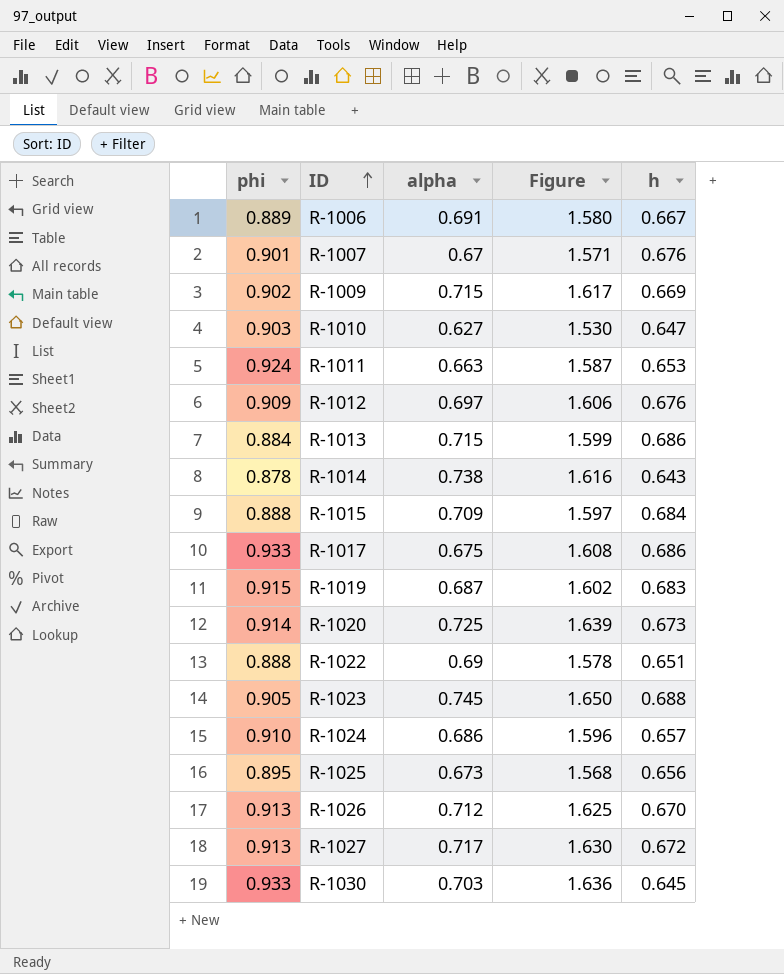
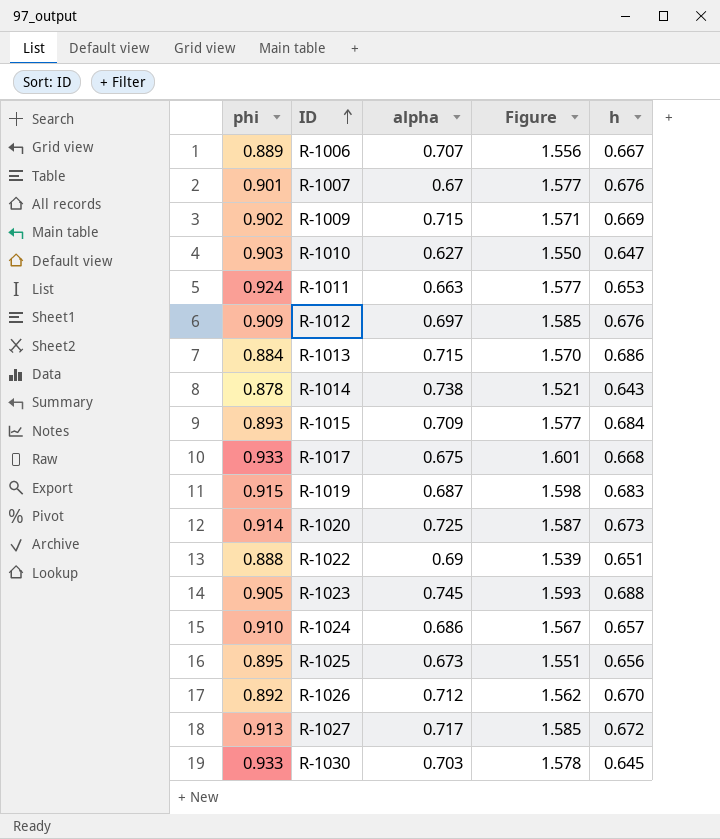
column Figure | formula: [phi] + [alpha] -> [phi] + [h]
R-1006 | alpha: 0.691 -> 0.707
R-1015 | phi: 0.888 -> 0.893
R-1017 | h: 0.686 -> 0.668
R-1026 | phi: 0.913 -> 0.892

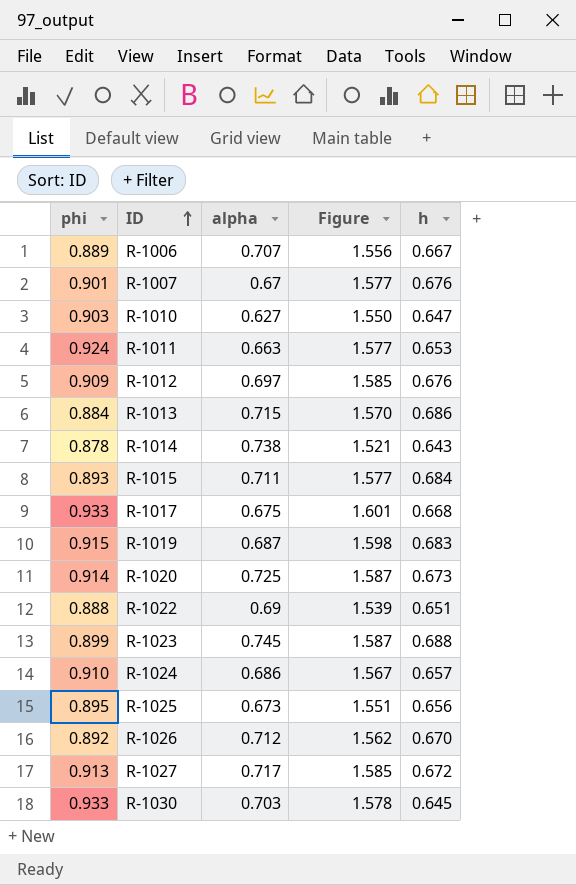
row R-1009: 0.902 | 0.715 | 1.571 | 0.669 -> none
R-1015 | alpha: 0.709 -> 0.711
R-1023 | phi: 0.905 -> 0.899
R-1023 | Figure: 1.593 -> 1.587

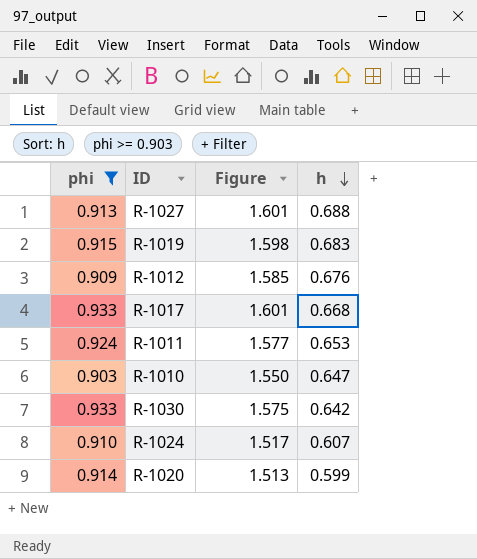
filter: none -> phi >= 0.903
row order: ID ascending -> h descending
column alpha | position: 3 -> none
R-1027 | Figure: 1.585 -> 1.601
R-1027 | h: 0.672 -> 0.688
R-1030 | Figure: 1.578 -> 1.575
R-1030 | h: 0.645 -> 0.642
R-1024 | Figure: 1.567 -> 1.517
R-1024 | h: 0.657 -> 0.607
R-1020 | Figure: 1.587 -> 1.513
R-1020 | h: 0.673 -> 0.599

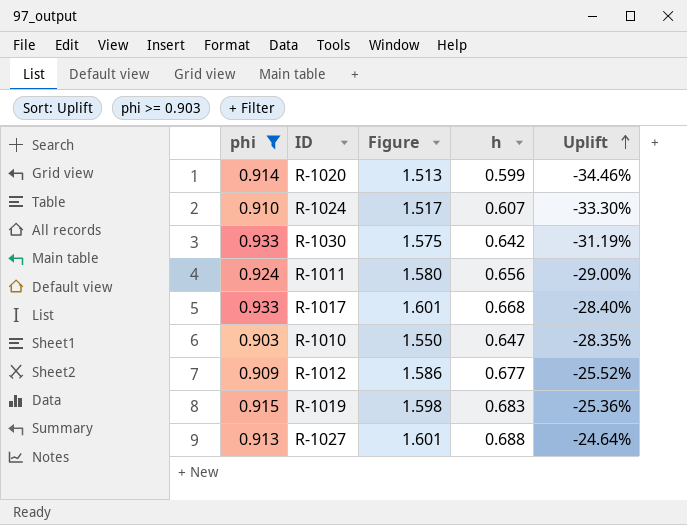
row order: h descending -> Uplift ascending
column Uplift | formula: none -> ([h] - [phi]) / [phi]
R-1011 | Figure: 1.577 -> 1.580
R-1011 | h: 0.653 -> 0.656
R-1012 | Figure: 1.585 -> 1.586
R-1012 | h: 0.676 -> 0.677

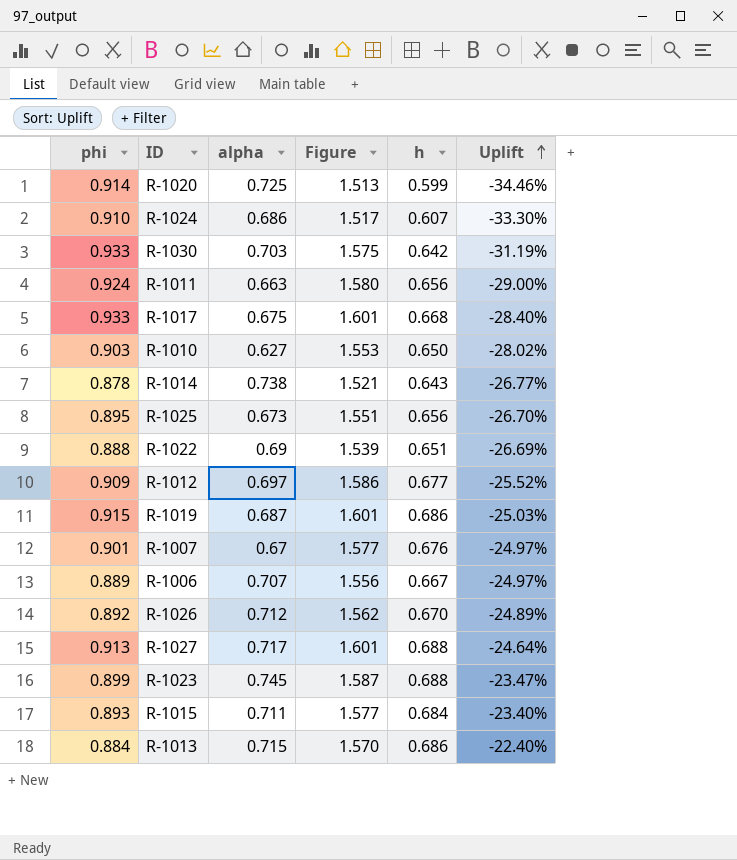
filter: phi >= 0.903 -> none
column alpha | position: none -> 3
R-1010 | Figure: 1.550 -> 1.553
R-1010 | h: 0.647 -> 0.650
R-1010 | Uplift: -28.35% -> -28.02%
R-1019 | Figure: 1.598 -> 1.601
R-1019 | h: 0.683 -> 0.686
R-1019 | Uplift: -25.36% -> -25.03%

